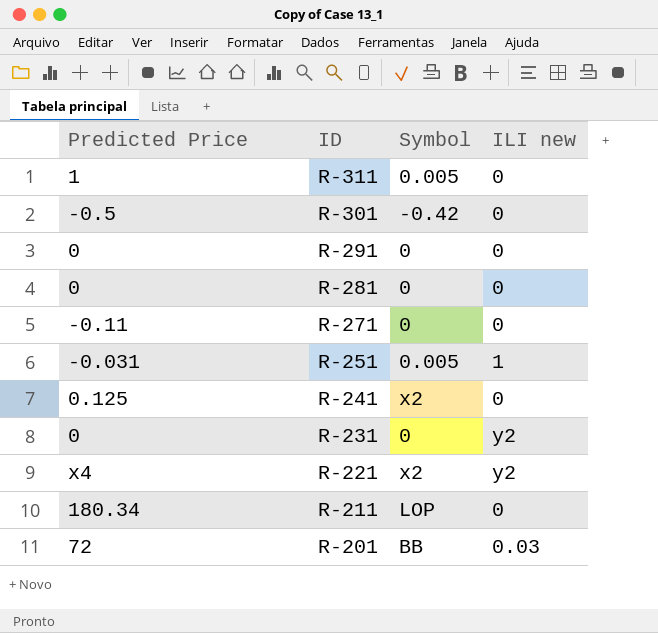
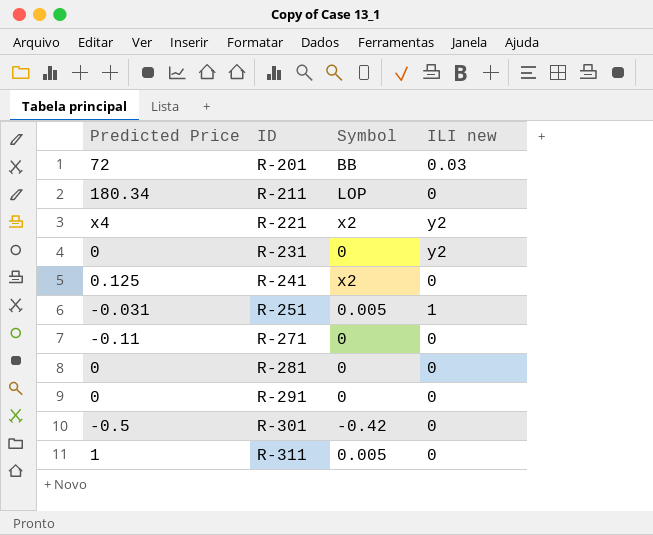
row order: ID descending -> ID ascending

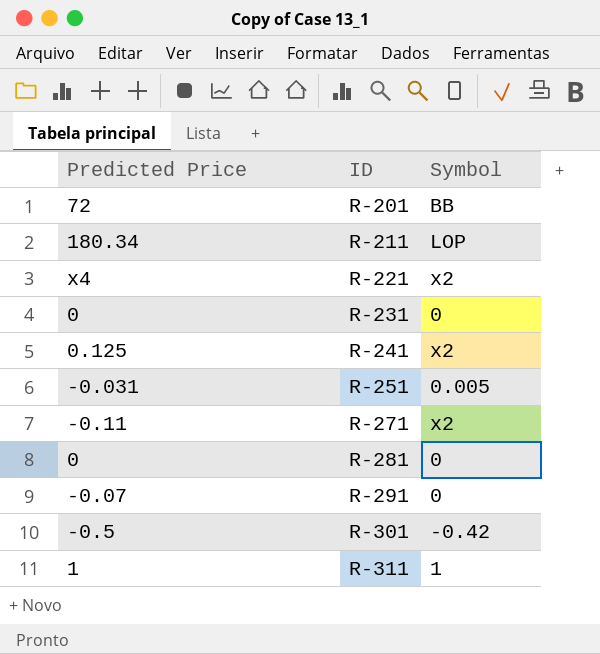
column ILI new | position: 4 -> none
R-271 | Symbol: 0 -> x2
R-291 | Predicted Price: 0 -> -0.07
R-311 | Symbol: 0.005 -> 1

